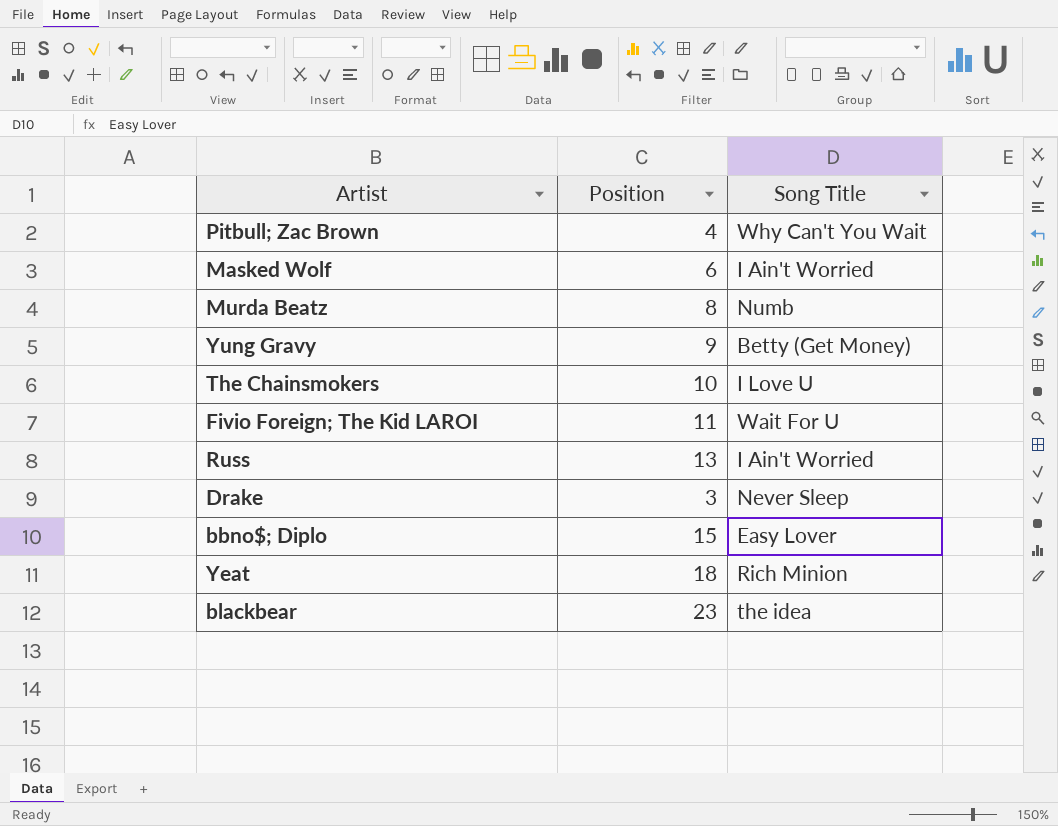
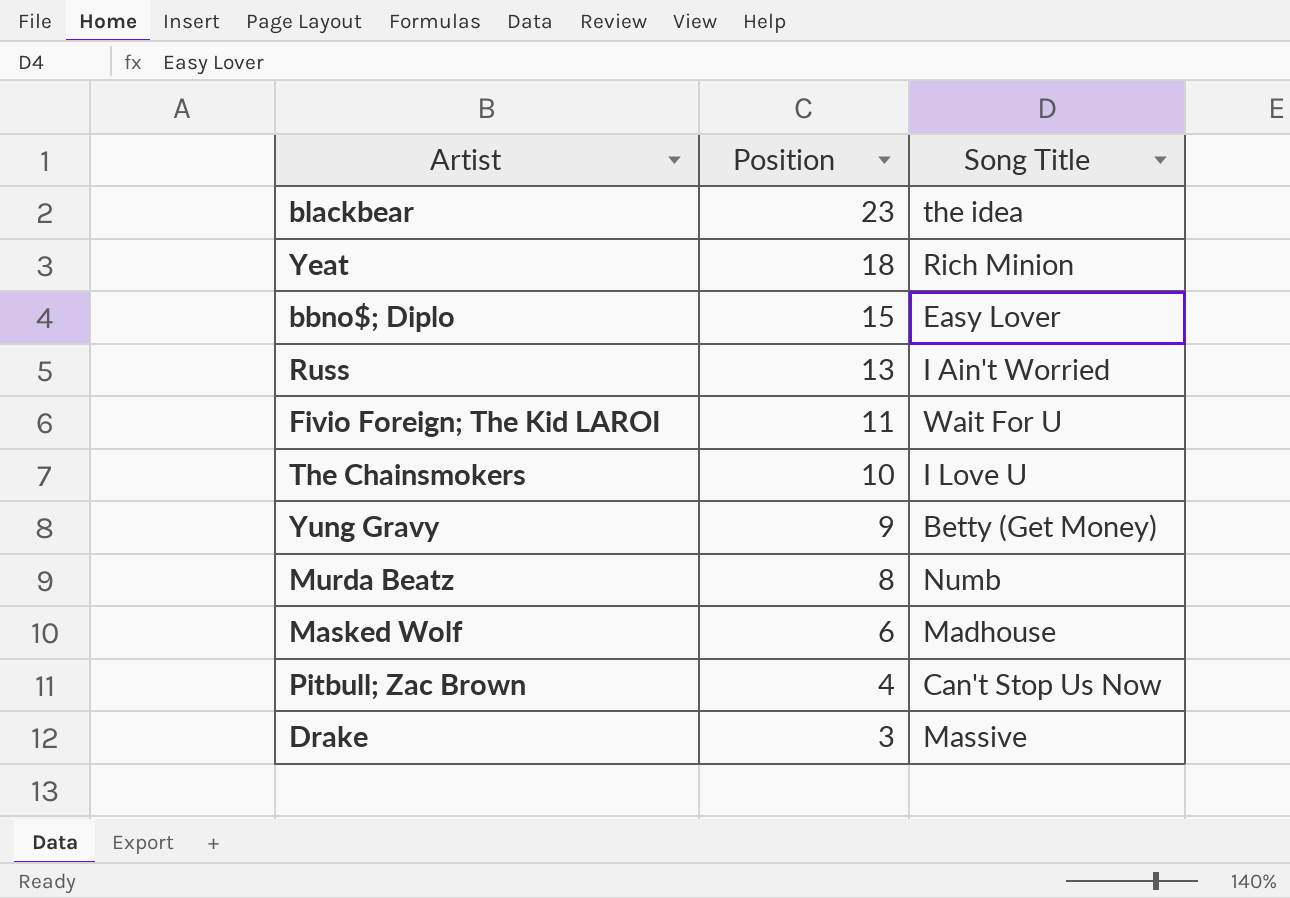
row order: none -> Position descending
Masked Wolf | Song Title: I Ain't Worried -> Madhouse
Pitbull; Zac Brown | Song Title: Why Can't You Wait -> Can't Stop Us Now
Drake | Song Title: Never Sleep -> Massive

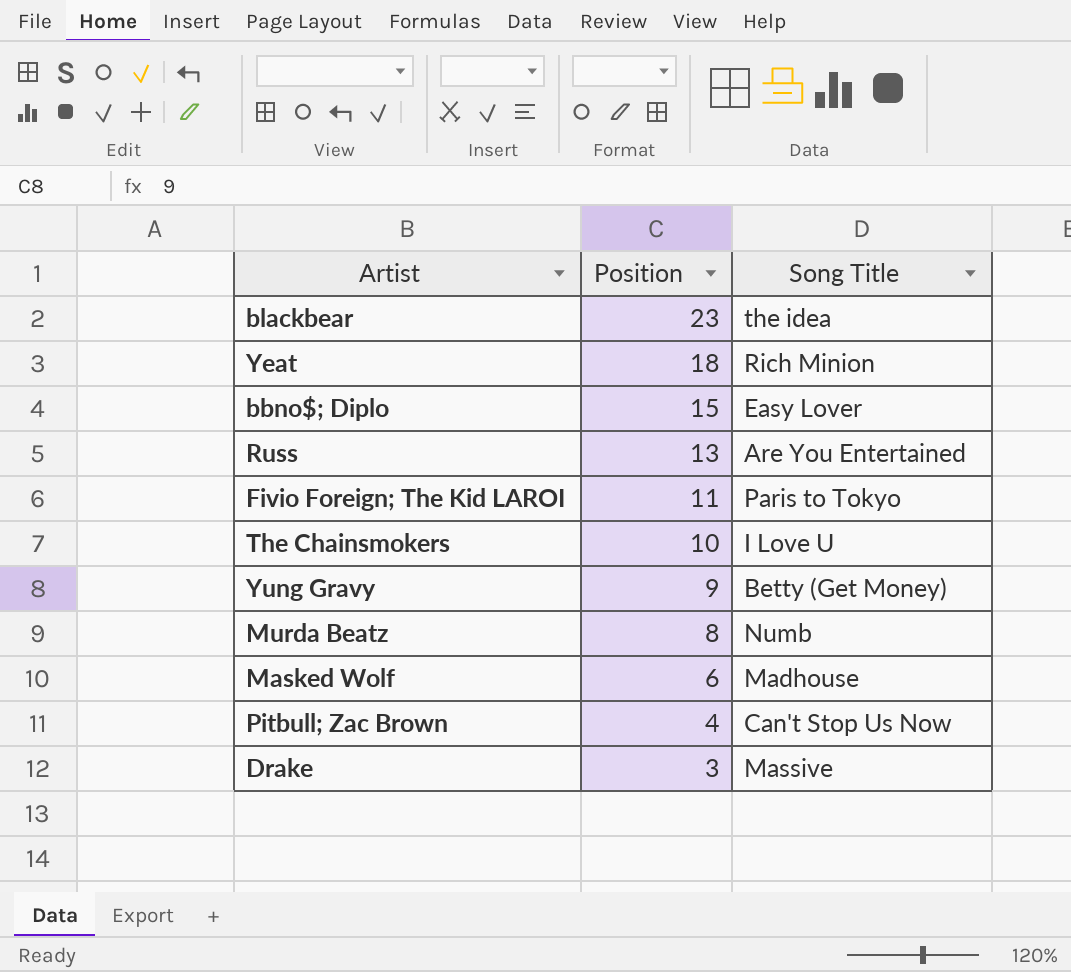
Russ | Song Title: I Ain't Worried -> Are You Entertained
Fivio Foreign; The Kid LAROI | Song Title: Wait For U -> Paris to Tokyo

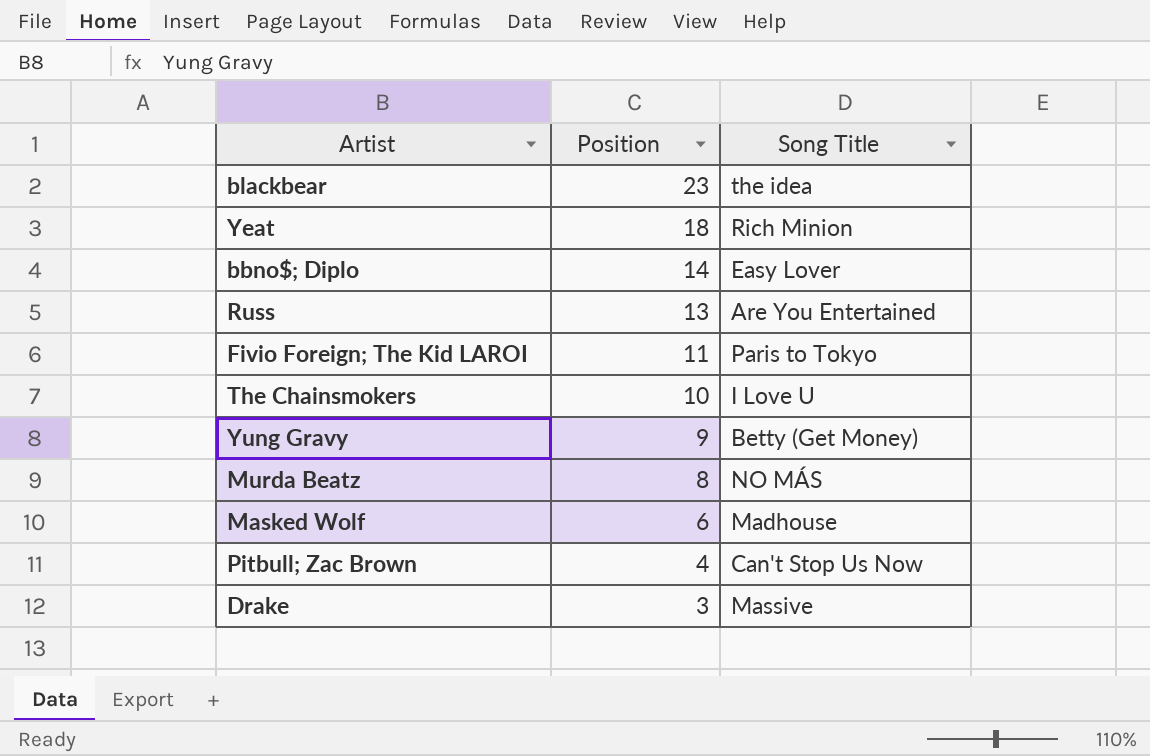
bbno$; Diplo | Position: 15 -> 14
Murda Beatz | Song Title: Numb -> NO MÁS

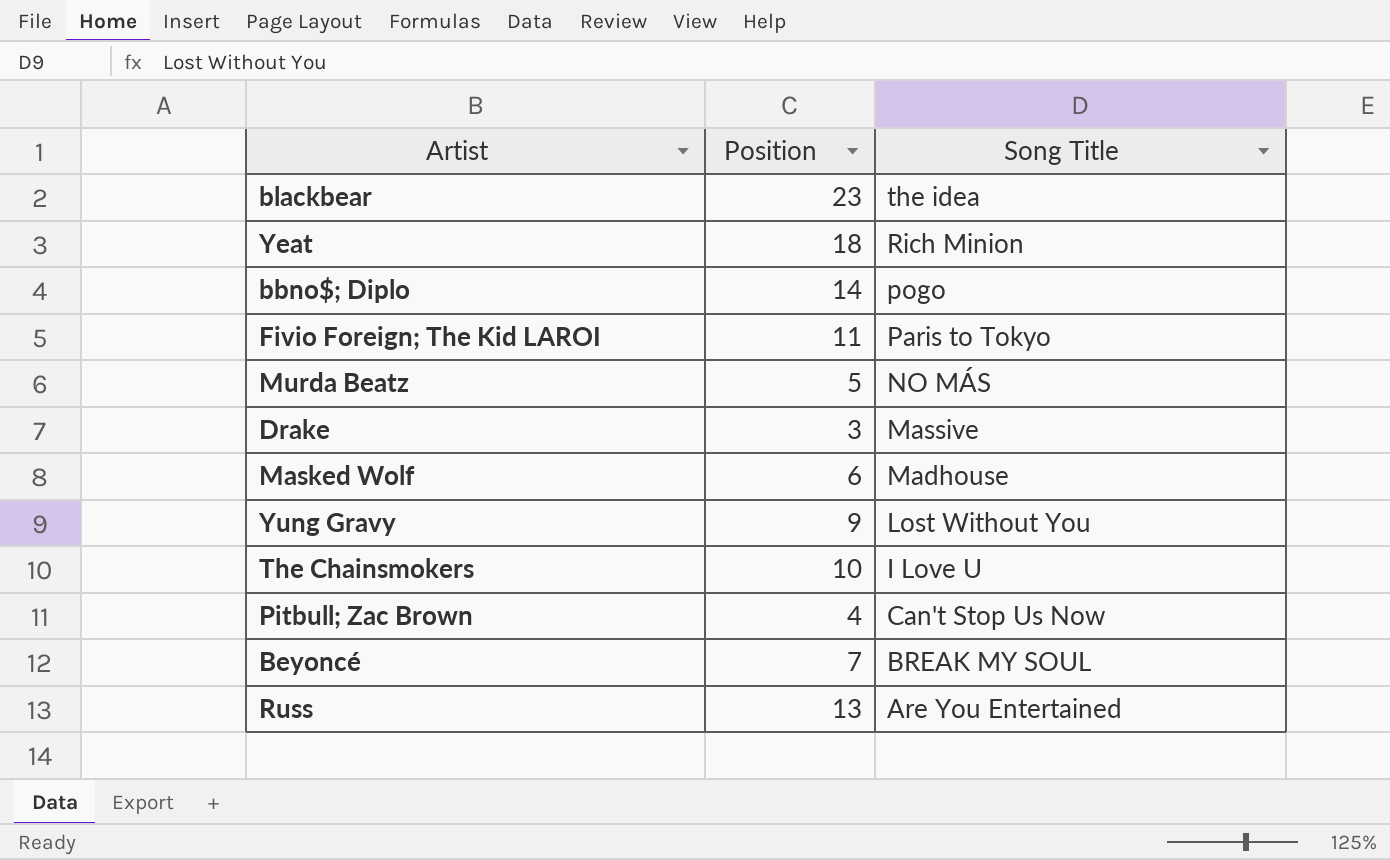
row order: Position descending -> Song Title descending
bbno$; Diplo | Song Title: Easy Lover -> pogo
Murda Beatz | Position: 8 -> 5
Yung Gravy | Song Title: Betty (Get Money) -> Lost Without You
row Beyoncé: none -> 7 | BREAK MY SOUL

